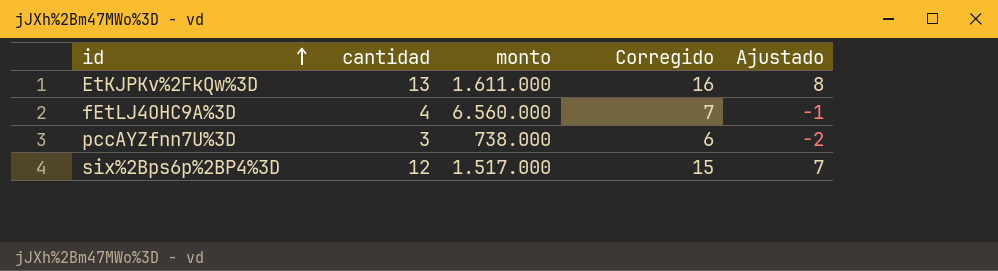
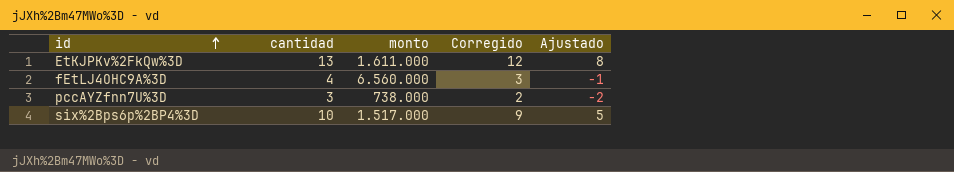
column Corregido | formula: [cantidad] + 3 -> [cantidad] - 1
six%2Bps6p%2BP4%3D | cantidad: 12 -> 10
six%2Bps6p%2BP4%3D | Ajustado: 7 -> 5

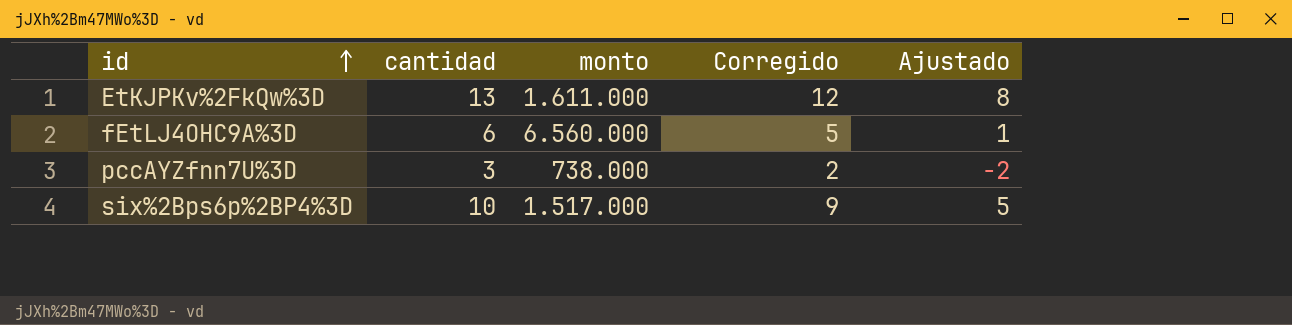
fEtLJ4OHC9A%3D | cantidad: 4 -> 6
fEtLJ4OHC9A%3D | Corregido: 3 -> 5
fEtLJ4OHC9A%3D | Ajustado: -1 -> 1

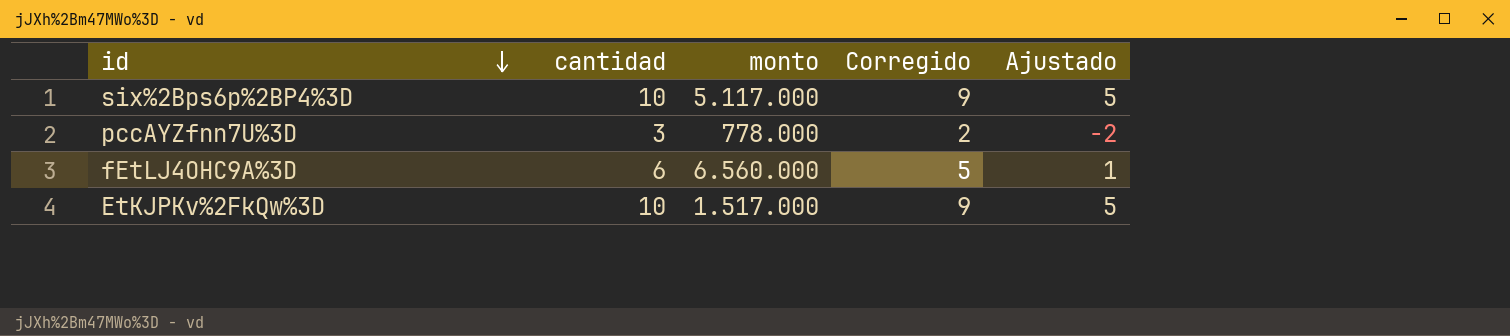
row order: id ascending -> id descending
six%2Bps6p%2BP4%3D | monto: 1.517.000 -> 5.117.000
pccAYZfnn7U%3D | monto: 738.000 -> 778.000
EtKJPKv%2FkQw%3D | cantidad: 13 -> 10
EtKJPKv%2FkQw%3D | monto: 1.611.000 -> 1.517.000
EtKJPKv%2FkQw%3D | Corregido: 12 -> 9
EtKJPKv%2FkQw%3D | Ajustado: 8 -> 5

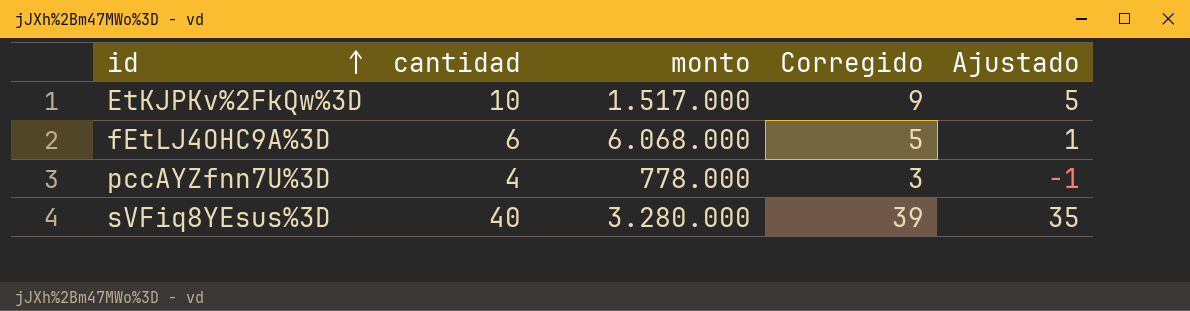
row order: id descending -> id ascending
row six%2Bps6p%2BP4%3D: 10 | 5.117.000 | 9 | 5 -> none
fEtLJ4OHC9A%3D | monto: 6.560.000 -> 6.068.000
pccAYZfnn7U%3D | cantidad: 3 -> 4
pccAYZfnn7U%3D | Corregido: 2 -> 3
pccAYZfnn7U%3D | Ajustado: -2 -> -1
row sVFiq8YEsus%3D: none -> 40 | 3.280.000 | 39 | 35

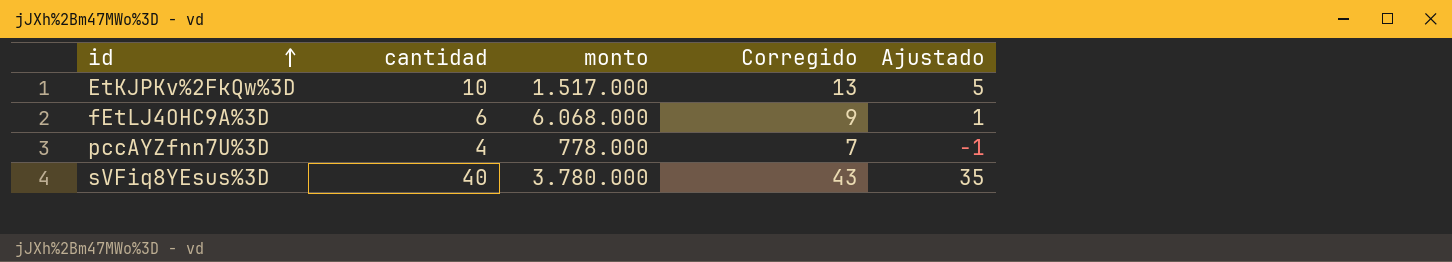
column Corregido | formula: [cantidad] - 1 -> [cantidad] + 3
sVFiq8YEsus%3D | monto: 3.280.000 -> 3.780.000

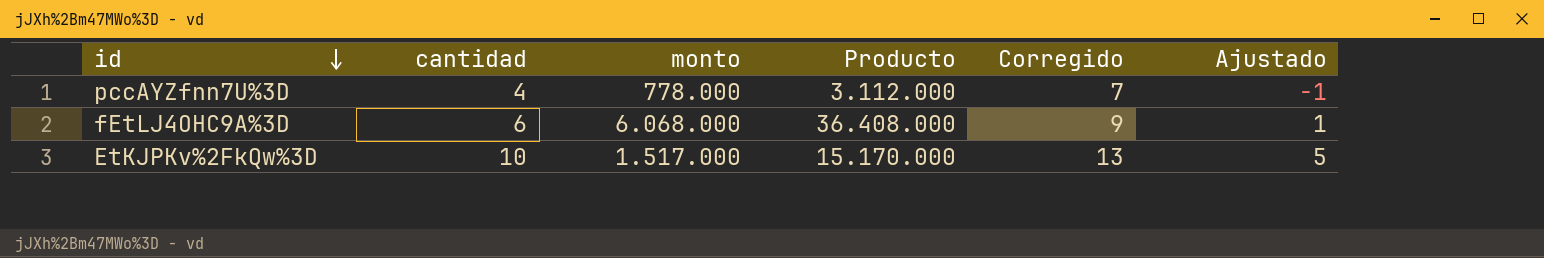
row order: id ascending -> id descending
column Producto | formula: none -> [cantidad] * [monto]
row sVFiq8YEsus%3D: 40 | 3.780.000 | 43 | 35 -> none

